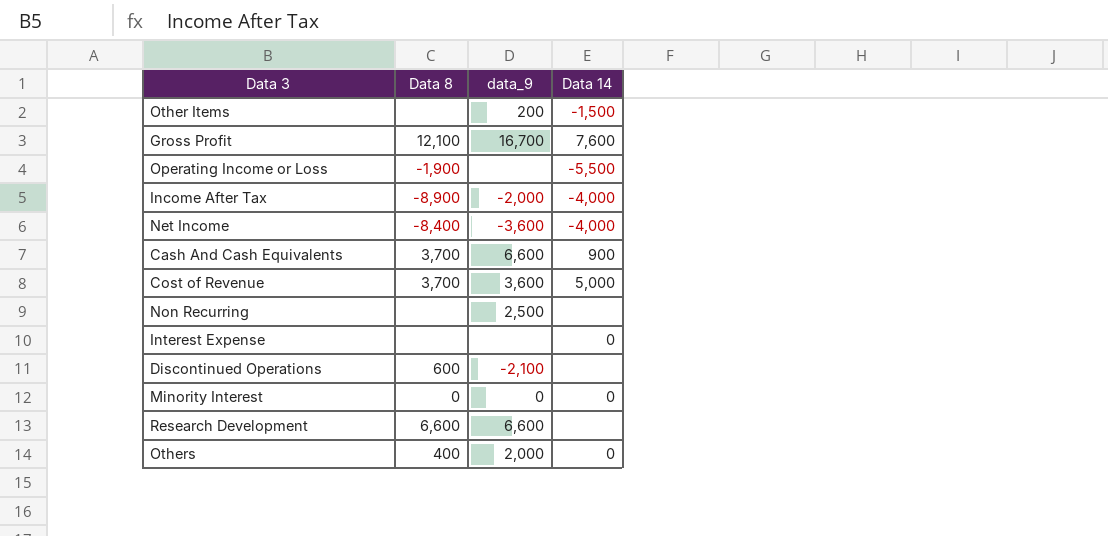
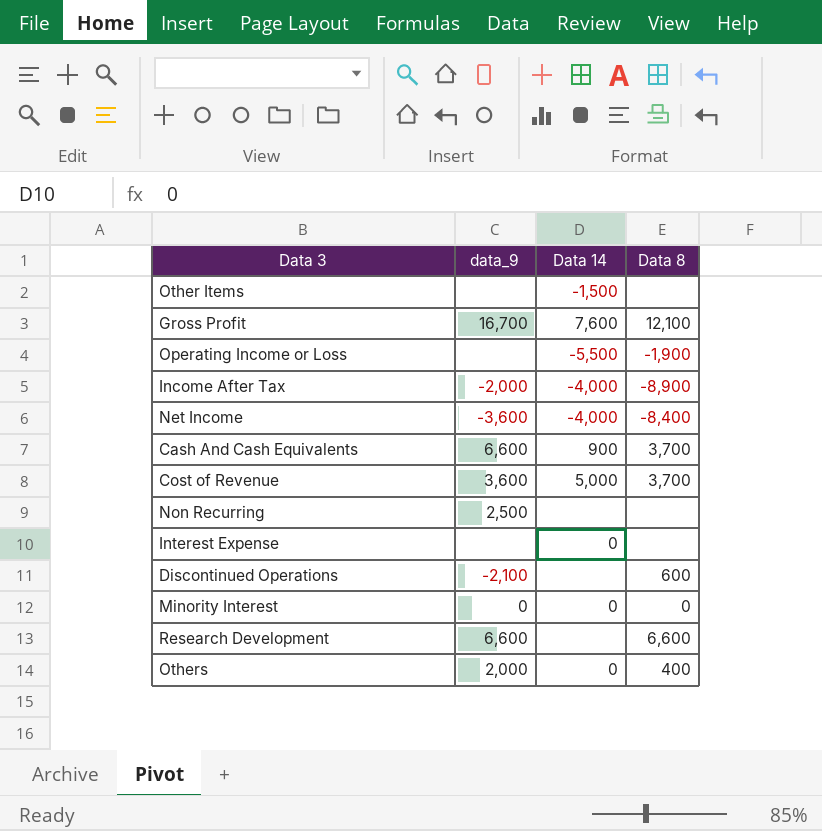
column Data 8 | position: 2 -> 4
Other Items | data_9: 200 -> none

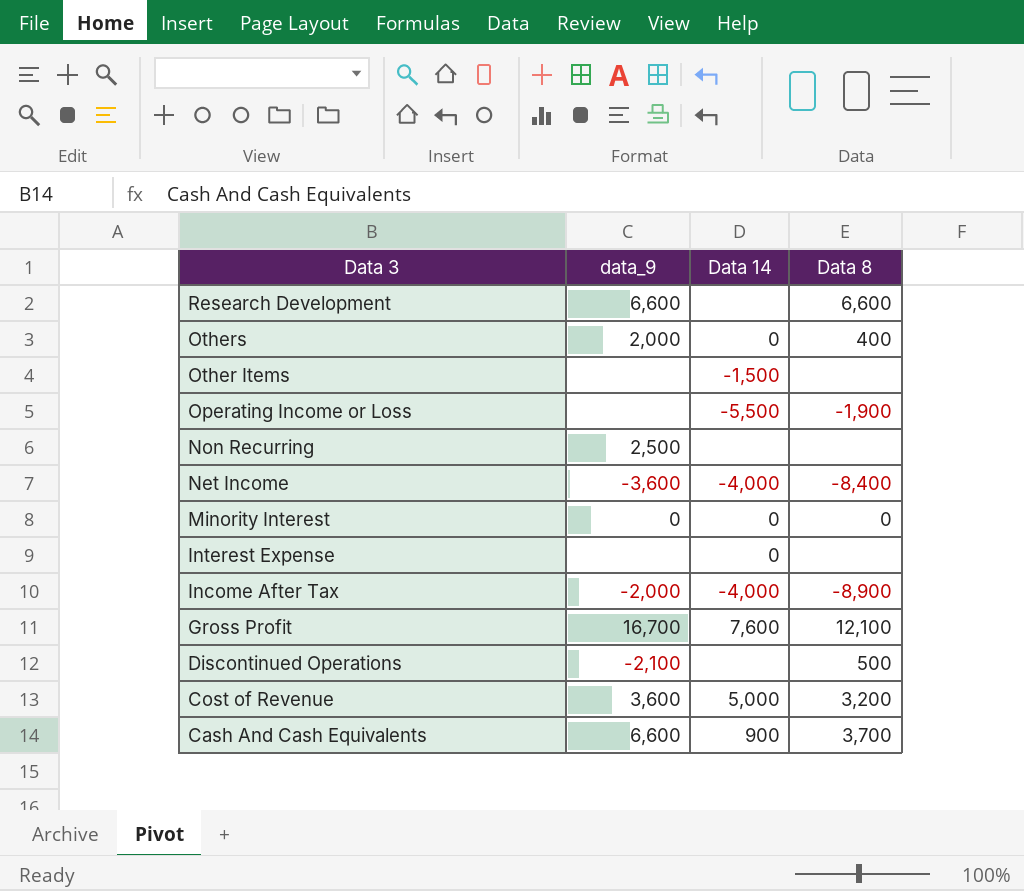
row order: none -> Data 3 descending
Discontinued Operations | Data 8: 600 -> 500
Cost of Revenue | Data 8: 3,700 -> 3,200

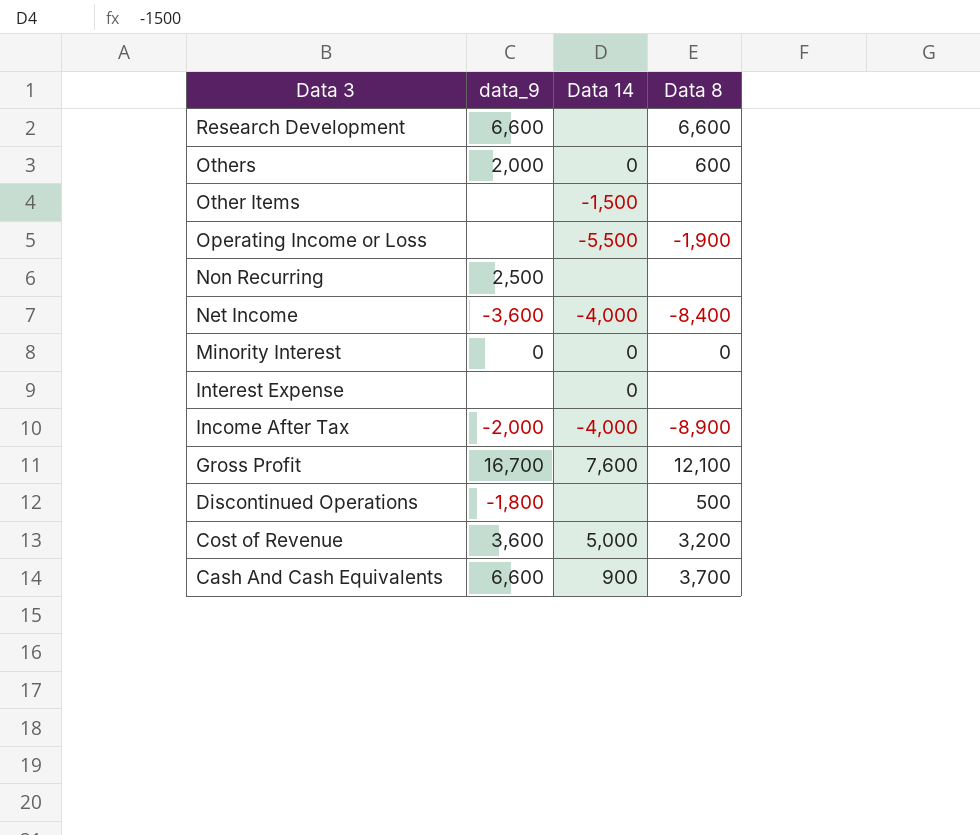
Others | Data 8: 400 -> 600
Discontinued Operations | data_9: -2,100 -> -1,800

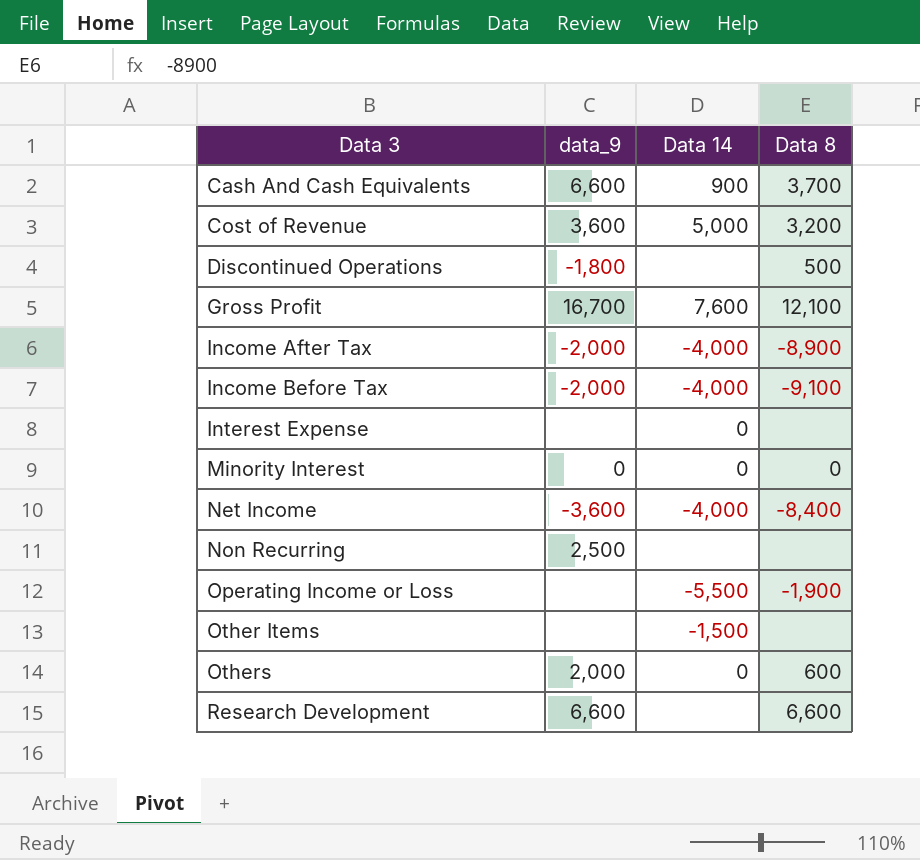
row order: Data 3 descending -> Data 3 ascending
row Income Before Tax: none -> -2,000 | -4,000 | -9,100

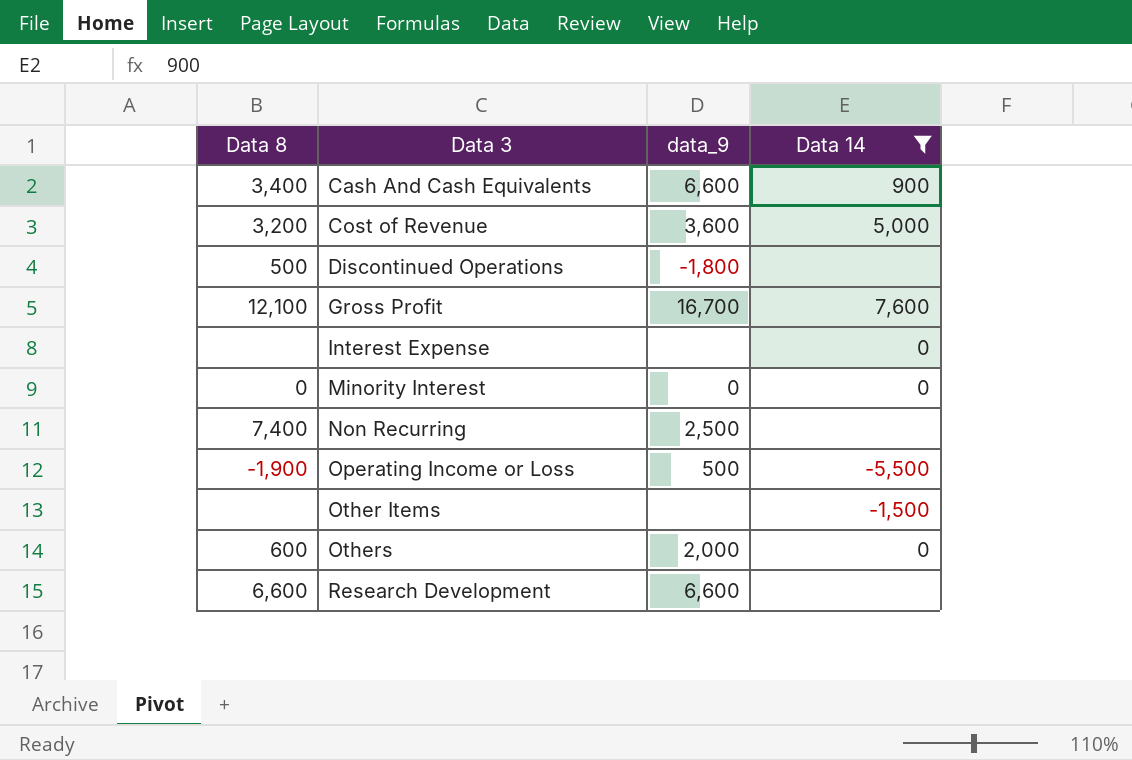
filter: none -> Data 14 != -4,000
column Data 8 | position: 4 -> 1
Cash And Cash Equivalents | Data 8: 3,700 -> 3,400
Non Recurring | Data 8: none -> 7,400
Operating Income or Loss | data_9: none -> 500

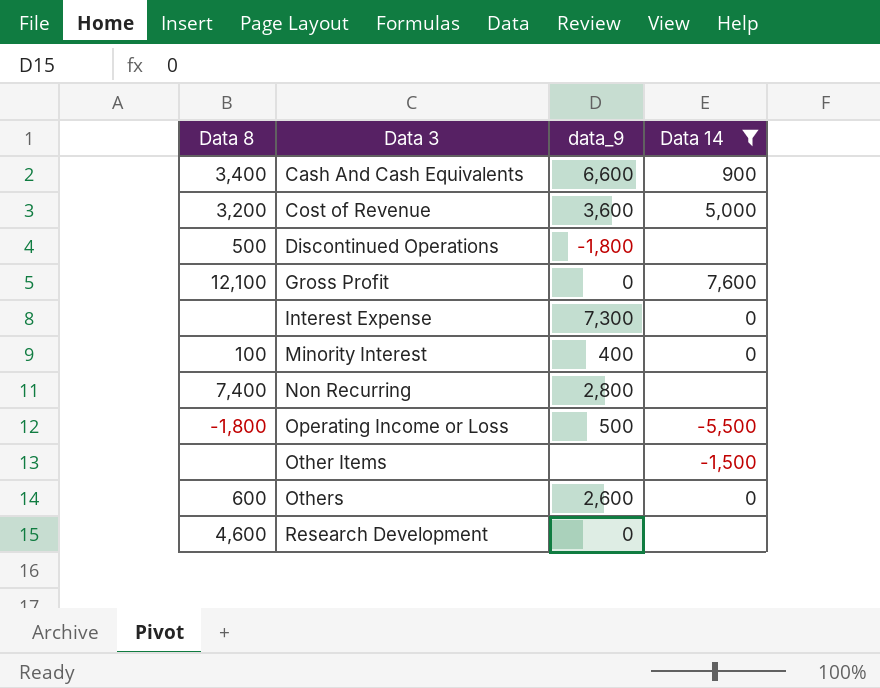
Gross Profit | data_9: 16,700 -> 0
Interest Expense | data_9: none -> 7,300
Minority Interest | Data 8: 0 -> 100
Minority Interest | data_9: 0 -> 400
Non Recurring | data_9: 2,500 -> 2,800
Operating Income or Loss | Data 8: -1,900 -> -1,800
Others | data_9: 2,000 -> 2,600
Research Development | Data 8: 6,600 -> 4,600
Research Development | data_9: 6,600 -> 0

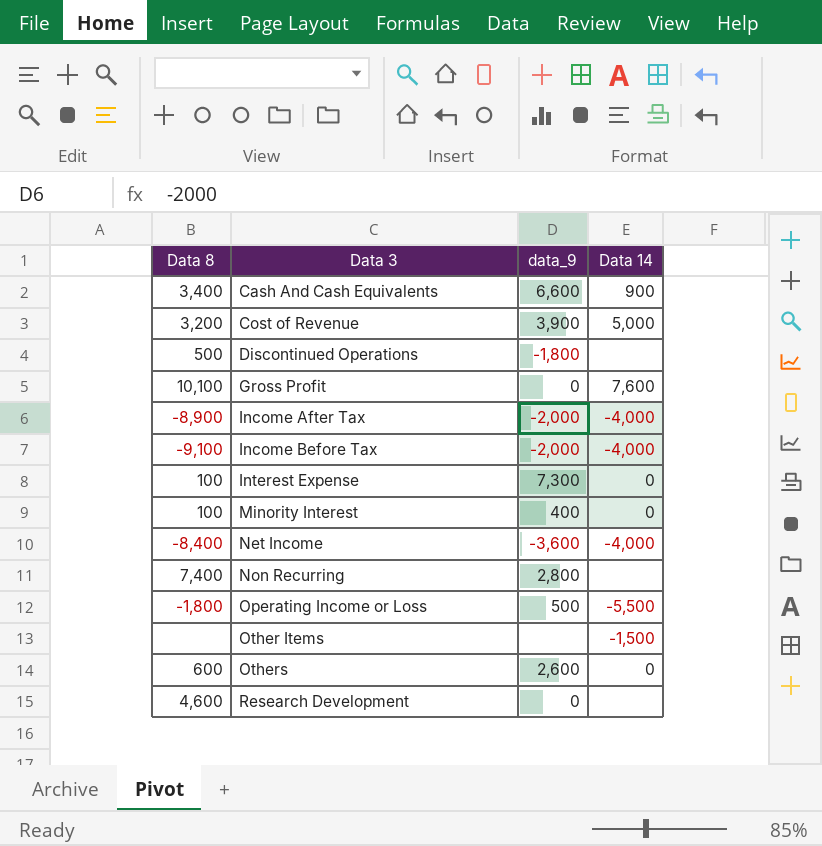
filter: Data 14 != -4,000 -> none
Cost of Revenue | data_9: 3,600 -> 3,900
Gross Profit | Data 8: 12,100 -> 10,100
Interest Expense | Data 8: none -> 100

